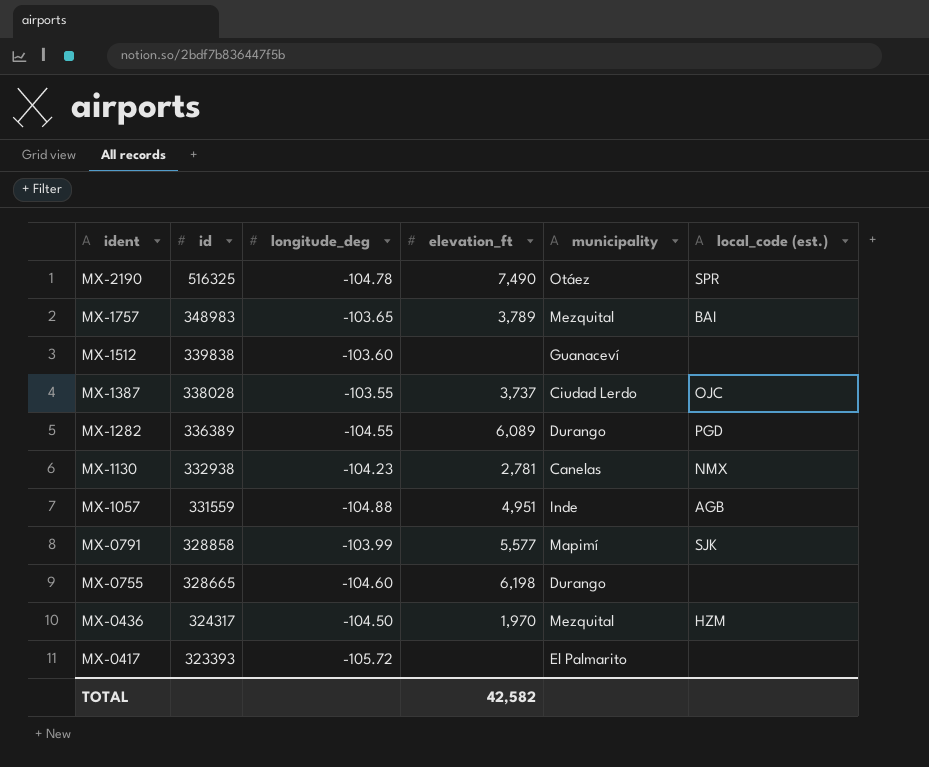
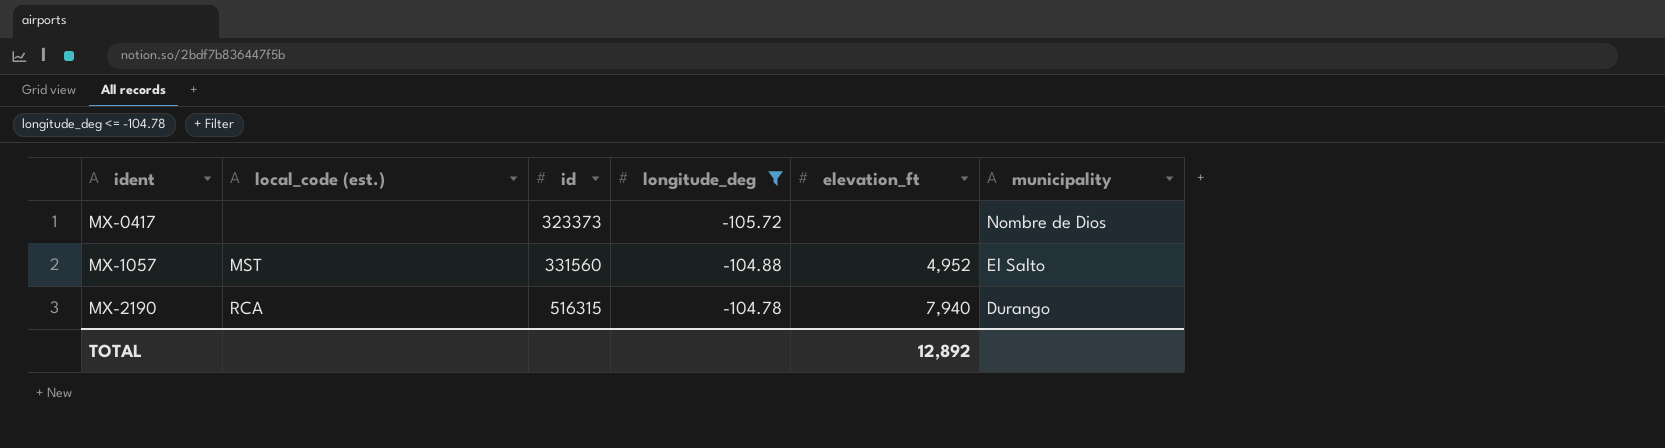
filter: none -> longitude_deg <= -104.78
row order: ident descending -> ident ascending
column local_code (est.) | position: 6 -> 2
MX-0417 | id: 323393 -> 323373
MX-0417 | municipality: El Palmarito -> Nombre de Dios
MX-1057 | local_code (est.): AGB -> MST
MX-1057 | id: 331559 -> 331560
MX-1057 | elevation_ft: 4,951 -> 4,952
MX-1057 | municipality: Inde -> El Salto
MX-2190 | local_code (est.): SPR -> RCA
MX-2190 | id: 516325 -> 516315
MX-2190 | elevation_ft: 7,490 -> 7,940
MX-2190 | municipality: Otáez -> Durango
TOTAL | elevation_ft: 42,582 -> 12,892

